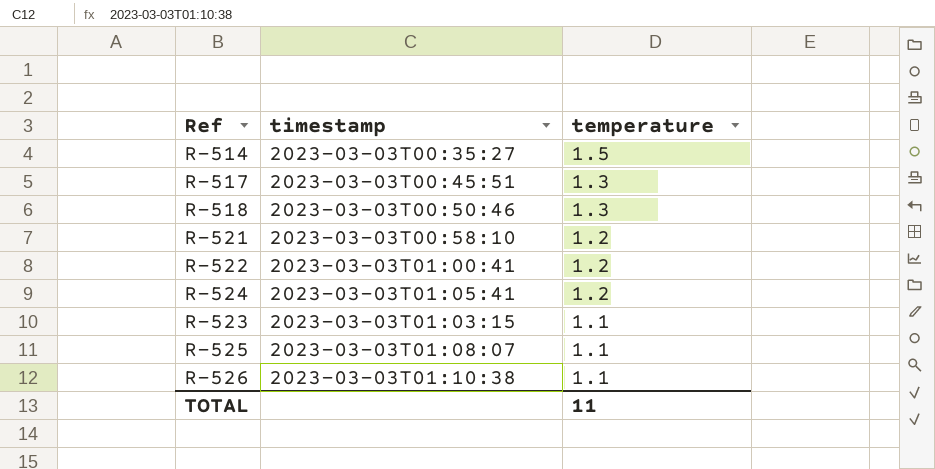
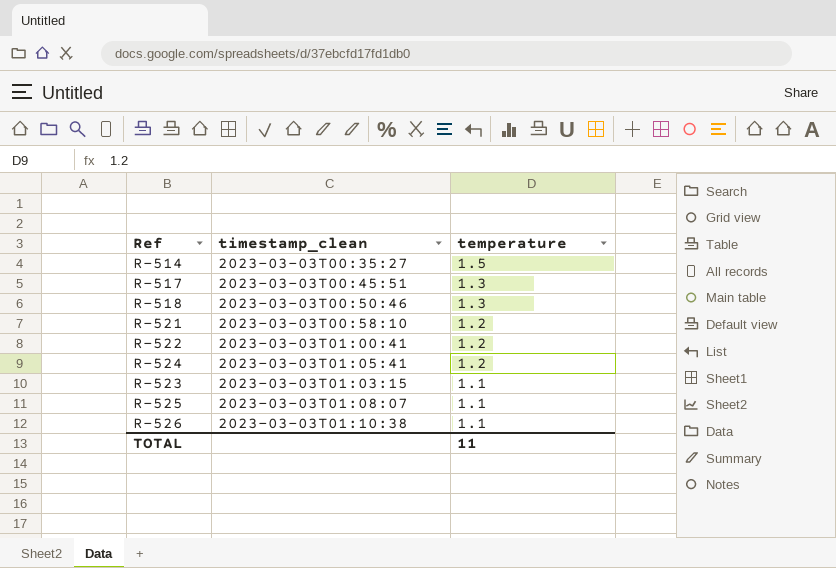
column name: timestamp -> timestamp_clean

